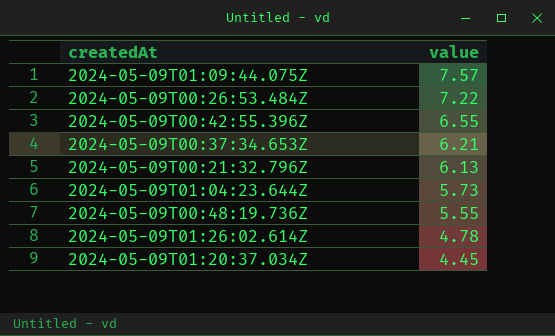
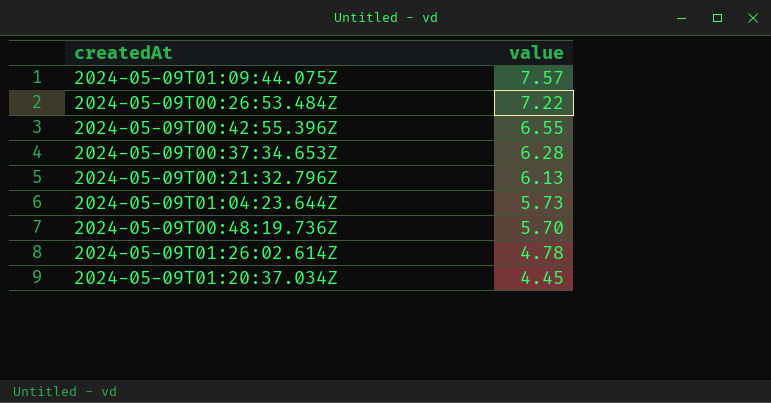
2024-05-09T00:37:34.653Z | value: 6.21 -> 6.28
2024-05-09T00:48:19.736Z | value: 5.55 -> 5.70

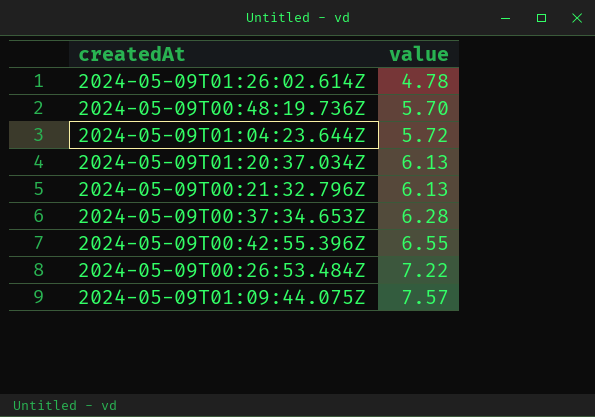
row order: value descending -> value ascending
2024-05-09T01:04:23.644Z | value: 5.73 -> 5.72
2024-05-09T01:20:37.034Z | value: 4.45 -> 6.13

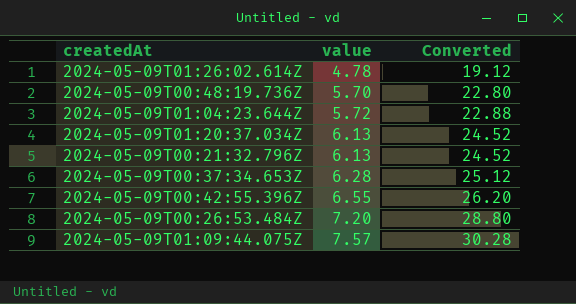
column Converted | formula: none -> [value] * 4
2024-05-09T00:26:53.484Z | value: 7.22 -> 7.20

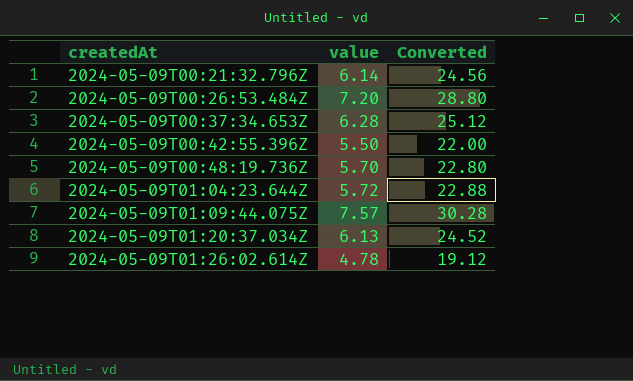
row order: value ascending -> createdAt ascending
2024-05-09T00:21:32.796Z | value: 6.13 -> 6.14
2024-05-09T00:21:32.796Z | Converted: 24.52 -> 24.56
2024-05-09T00:42:55.396Z | value: 6.55 -> 5.50
2024-05-09T00:42:55.396Z | Converted: 26.20 -> 22.00

